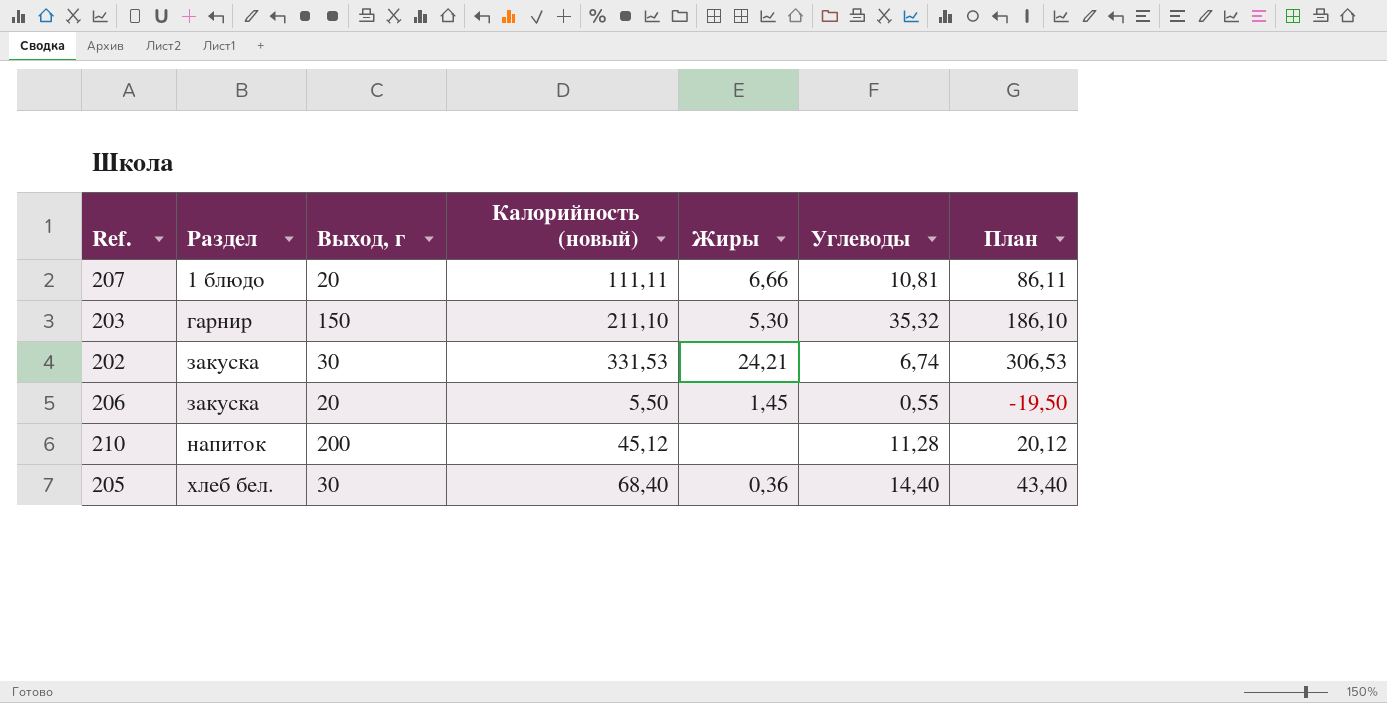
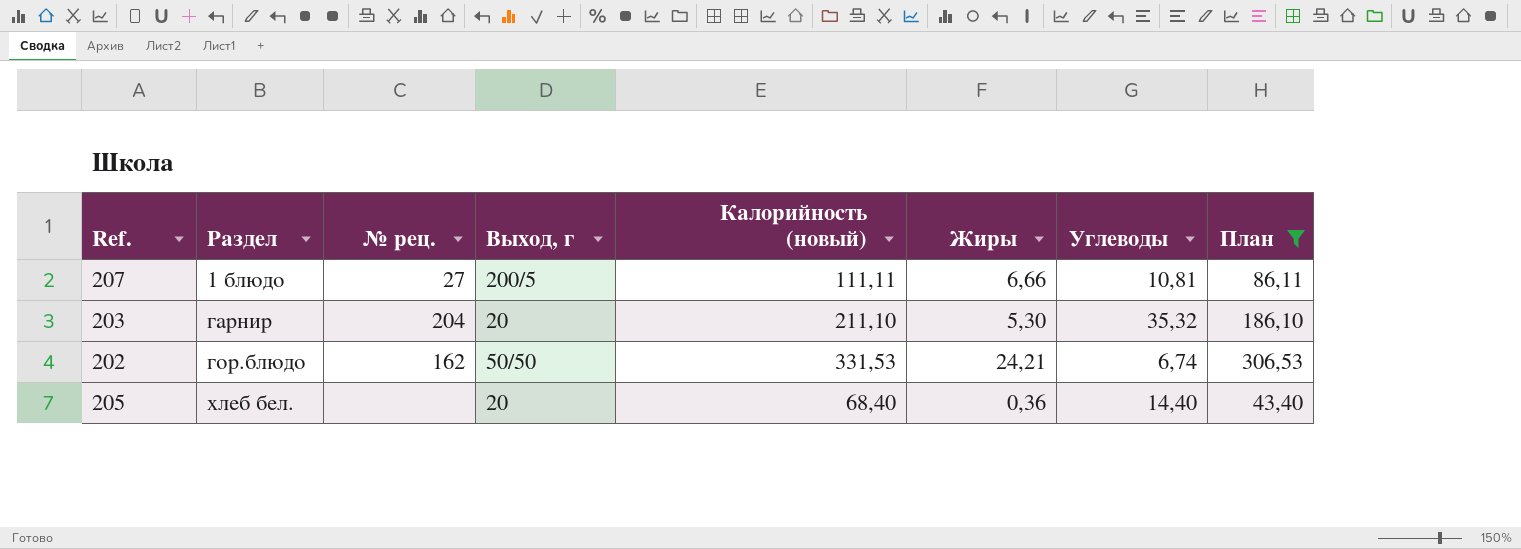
filter: none -> План >= 43,40
column № рец. | position: none -> 3
207 | Выход, г: 20 -> 200/5
203 | Выход, г: 150 -> 20
202 | Раздел: закуска -> гор.блюдо
202 | Выход, г: 30 -> 50/50
205 | Выход, г: 30 -> 20

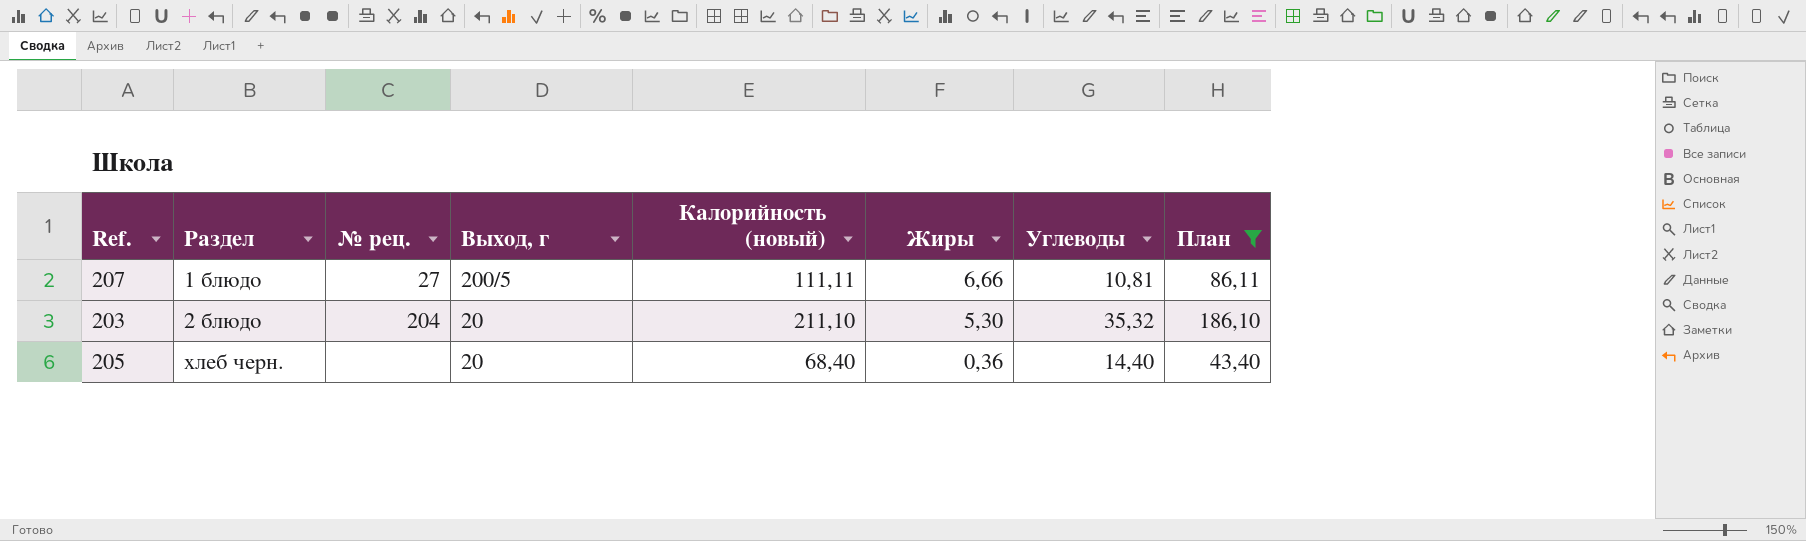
row 202: гор.блюдо | 162 | 50/50 | 331,53 | 24,21 | 6,74 | 306,53 -> none
203 | Раздел: гарнир -> 2 блюдо
205 | Раздел: хлеб бел. -> хлеб черн.

